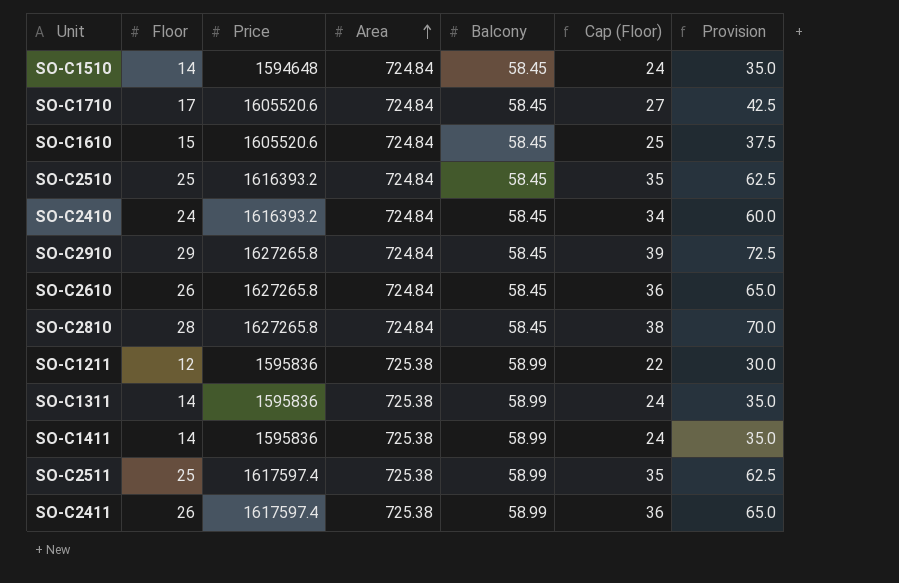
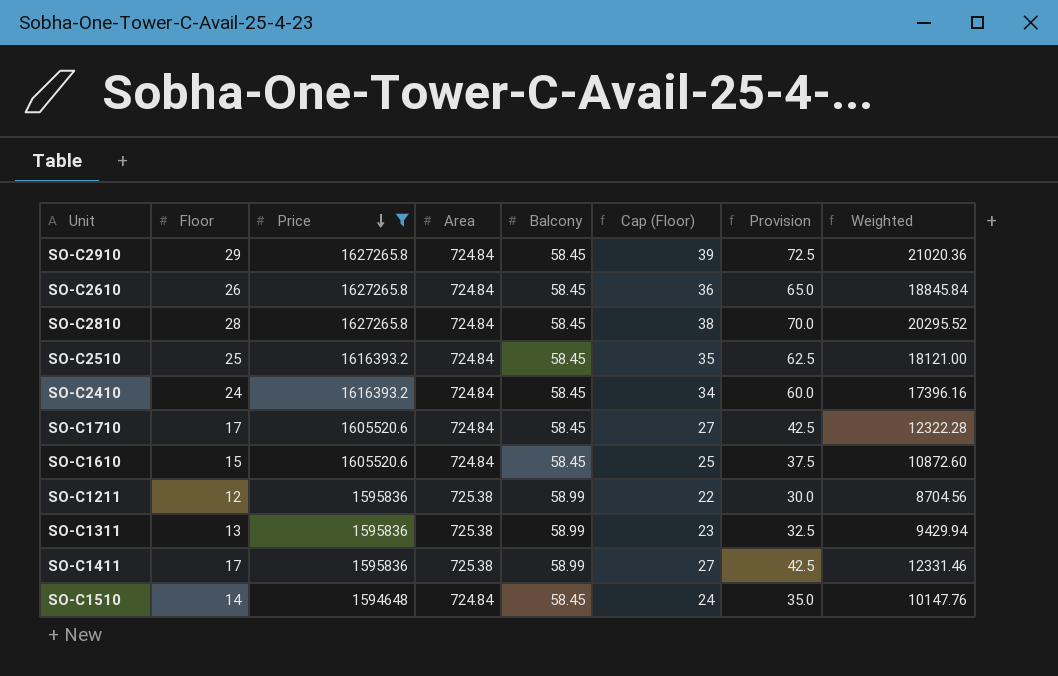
filter: none -> Price != 1617597.4
row order: Area ascending -> Price descending
column Weighted | formula: none -> [Floor] * [Area]
SO-C1311 | Floor: 14 -> 13
SO-C1311 | Cap (Floor): 24 -> 23
SO-C1311 | Provision: 35.0 -> 32.5
SO-C1411 | Floor: 14 -> 17
SO-C1411 | Cap (Floor): 24 -> 27
SO-C1411 | Provision: 35.0 -> 42.5

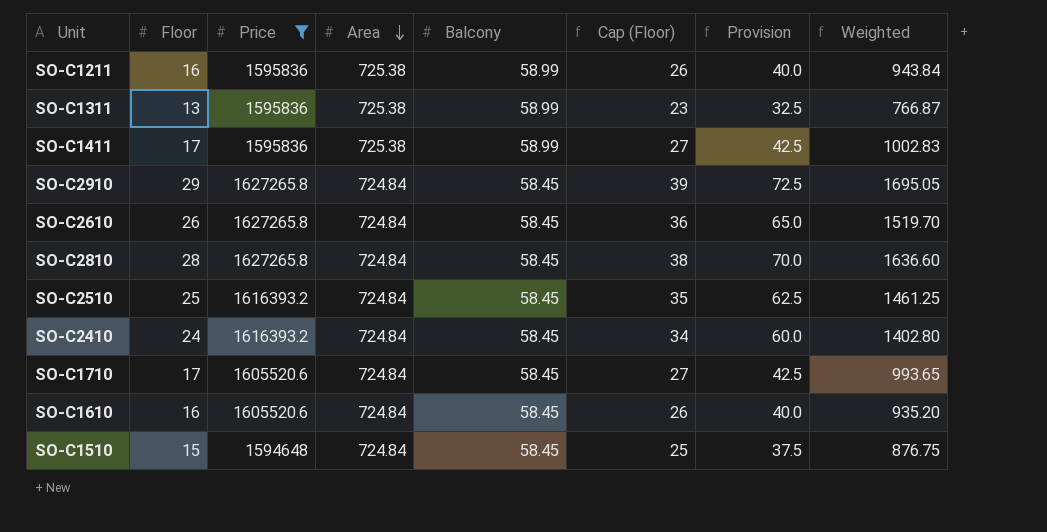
row order: Price descending -> Area descending
column Weighted | formula: [Floor] * [Area] -> [Floor] * [Balcony]
SO-C1211 | Floor: 12 -> 16
SO-C1211 | Cap (Floor): 22 -> 26
SO-C1211 | Provision: 30.0 -> 40.0
SO-C1610 | Floor: 15 -> 16
SO-C1610 | Cap (Floor): 25 -> 26
SO-C1610 | Provision: 37.5 -> 40.0
SO-C1510 | Floor: 14 -> 15
SO-C1510 | Cap (Floor): 24 -> 25
SO-C1510 | Provision: 35.0 -> 37.5

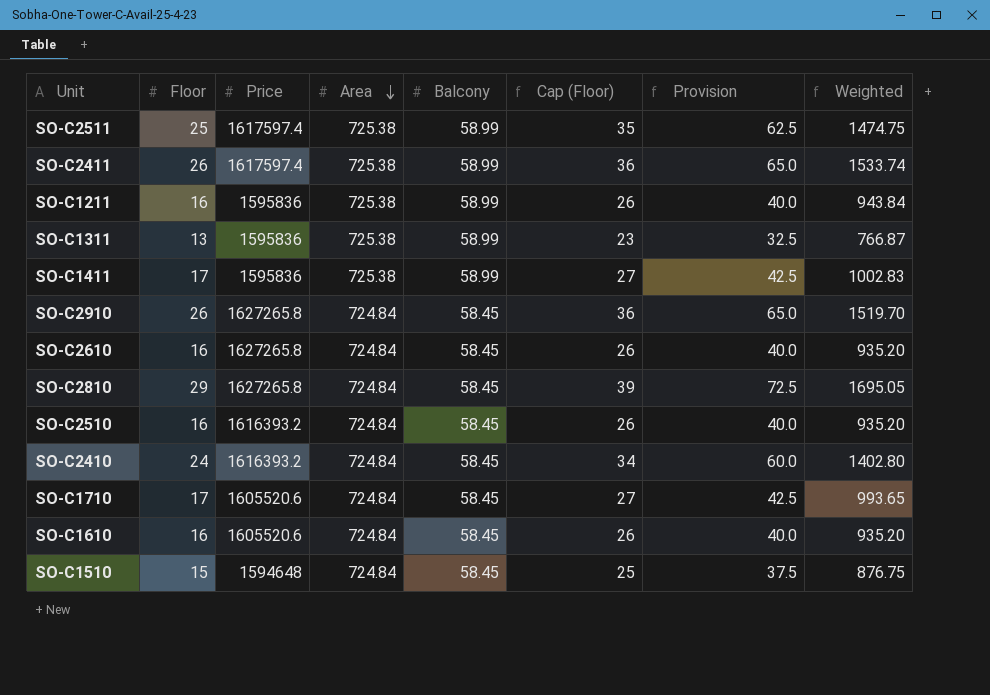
filter: Price != 1617597.4 -> none
SO-C2910 | Floor: 29 -> 26
SO-C2910 | Cap (Floor): 39 -> 36
SO-C2910 | Provision: 72.5 -> 65.0
SO-C2910 | Weighted: 1695.05 -> 1519.70
SO-C2610 | Floor: 26 -> 16
SO-C2610 | Cap (Floor): 36 -> 26
SO-C2610 | Provision: 65.0 -> 40.0
SO-C2610 | Weighted: 1519.70 -> 935.20
SO-C2810 | Floor: 28 -> 29
SO-C2810 | Cap (Floor): 38 -> 39
SO-C2810 | Provision: 70.0 -> 72.5
SO-C2810 | Weighted: 1636.60 -> 1695.05
SO-C2510 | Floor: 25 -> 16
SO-C2510 | Cap (Floor): 35 -> 26
SO-C2510 | Provision: 62.5 -> 40.0
SO-C2510 | Weighted: 1461.25 -> 935.20

